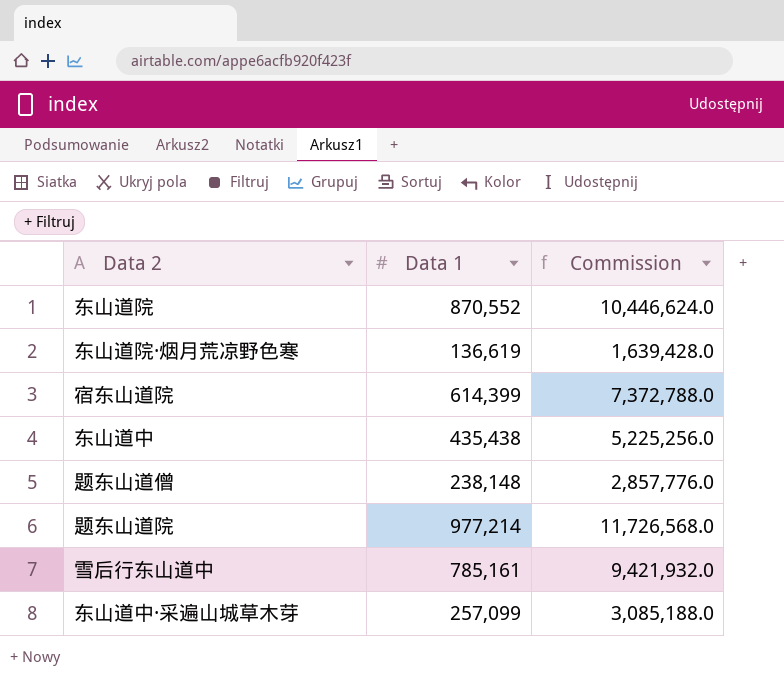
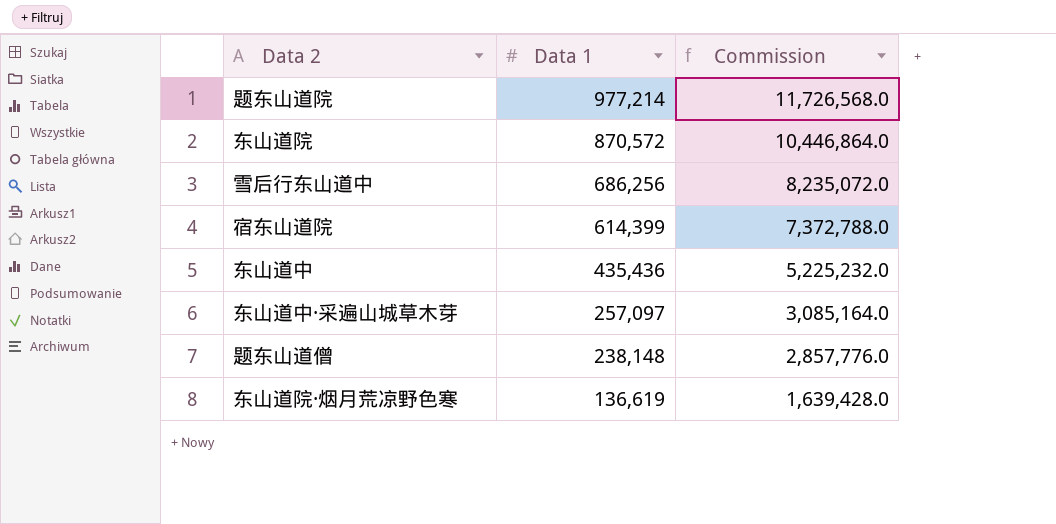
row order: none -> Data 1 descending
东山道院 | Data 1: 870,552 -> 870,572
东山道院 | Commission: 10,446,624.0 -> 10,446,864.0
雪后行东山道中 | Data 1: 785,161 -> 686,256
雪后行东山道中 | Commission: 9,421,932.0 -> 8,235,072.0
东山道中 | Data 1: 435,438 -> 435,436
东山道中 | Commission: 5,225,256.0 -> 5,225,232.0
东山道中·采遍山城草木芽 | Data 1: 257,099 -> 257,097
东山道中·采遍山城草木芽 | Commission: 3,085,188.0 -> 3,085,164.0

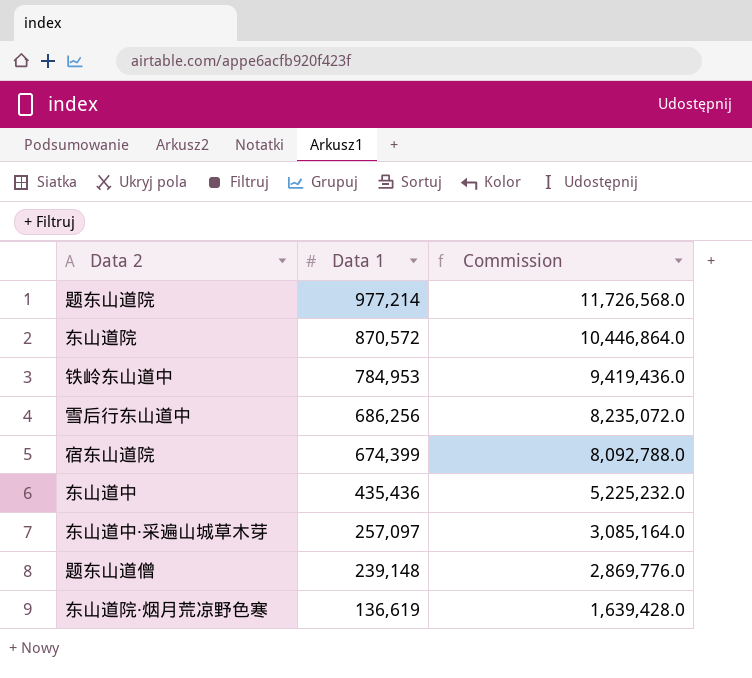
row 铁岭东山道中: none -> 784,953 | 9,419,436.0
宿东山道院 | Data 1: 614,399 -> 674,399
宿东山道院 | Commission: 7,372,788.0 -> 8,092,788.0
题东山道僧 | Data 1: 238,148 -> 239,148
题东山道僧 | Commission: 2,857,776.0 -> 2,869,776.0

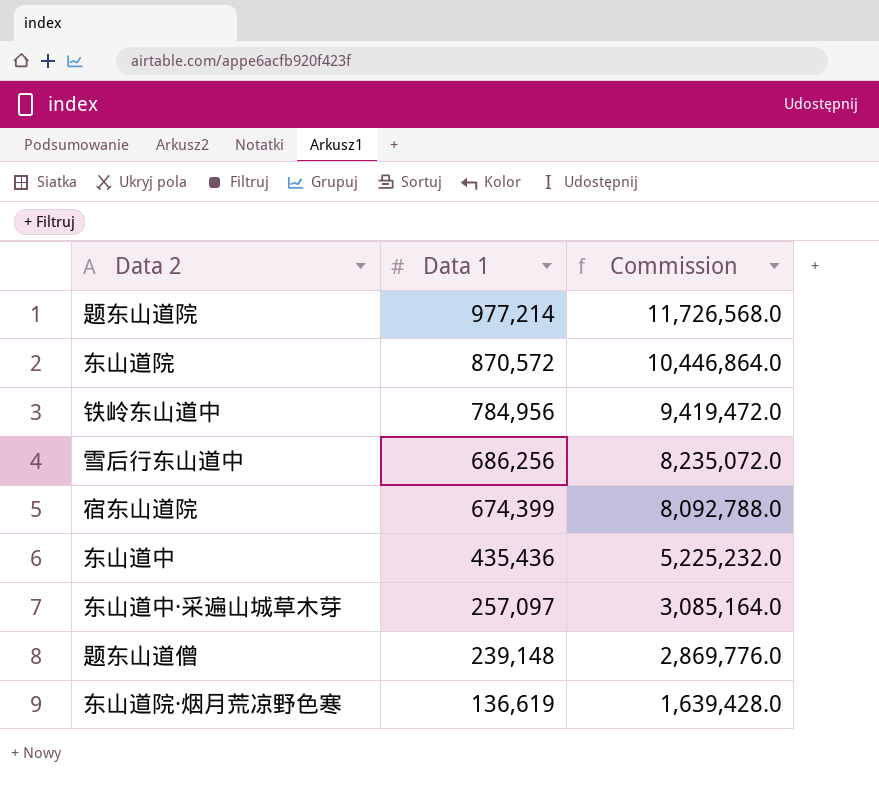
铁岭东山道中 | Data 1: 784,953 -> 784,956
铁岭东山道中 | Commission: 9,419,436.0 -> 9,419,472.0

